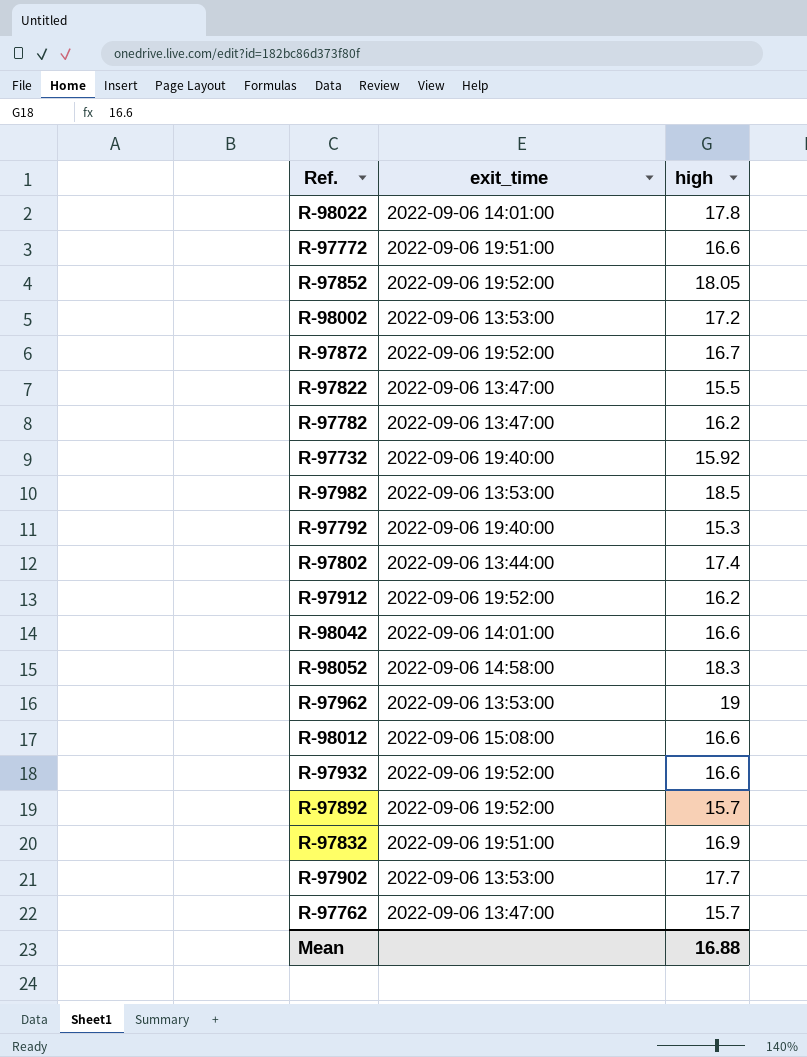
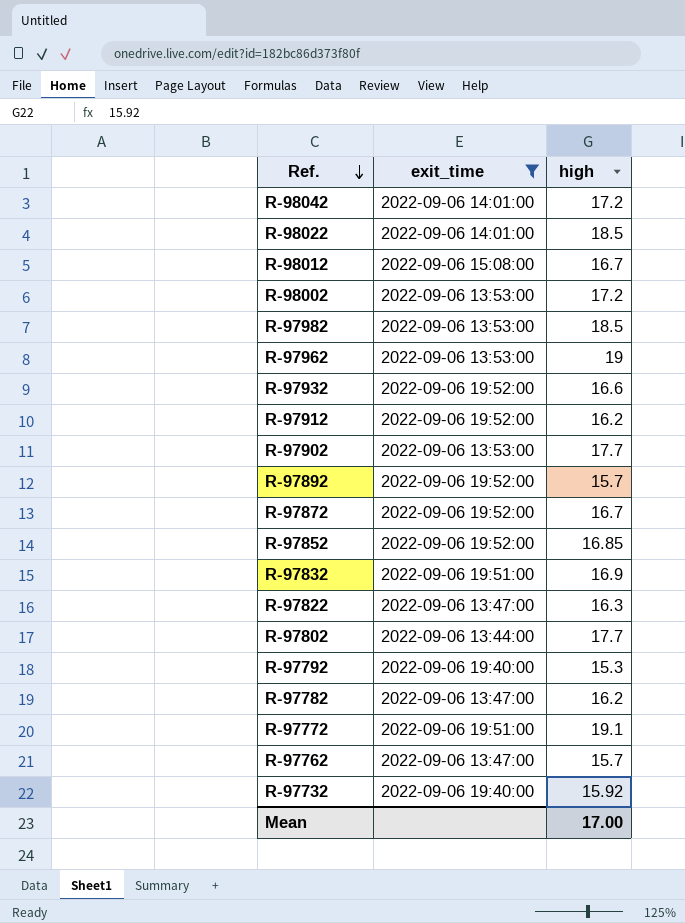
filter: none -> exit_time != 2022-09-06 14:58:00
row order: none -> Ref. descending
R-98042 | high: 16.6 -> 17.2
R-98022 | high: 17.8 -> 18.5
R-98012 | high: 16.6 -> 16.7
R-97852 | high: 18.05 -> 16.85
R-97822 | high: 15.5 -> 16.3
R-97802 | high: 17.4 -> 17.7
R-97772 | high: 16.6 -> 19.1
Mean | high: 16.88 -> 17.00

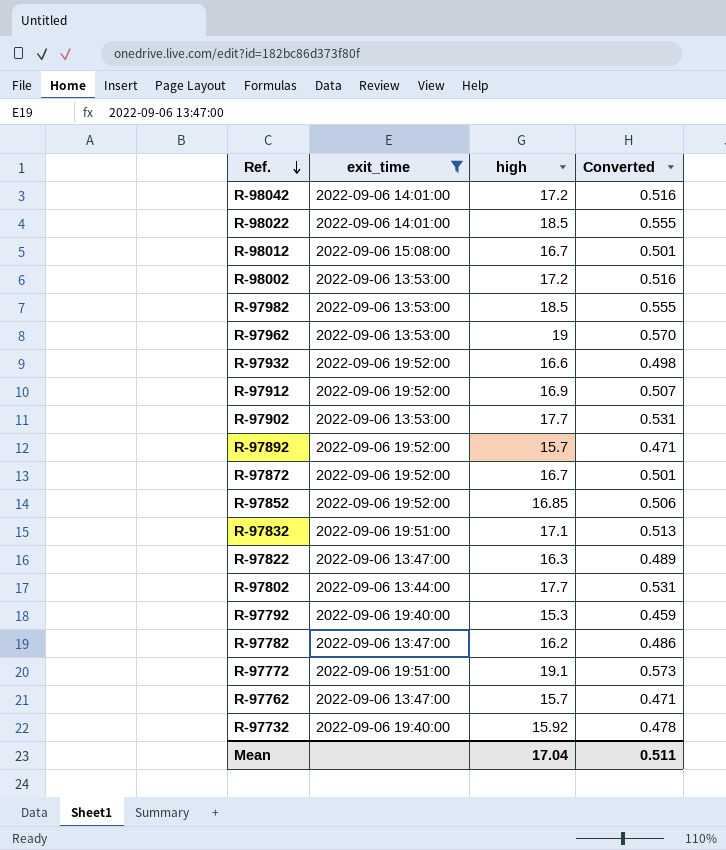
column Converted | formula: none -> [high] * 0.03
R-97912 | high: 16.2 -> 16.9
R-97832 | high: 16.9 -> 17.1
Mean | high: 17.00 -> 17.04

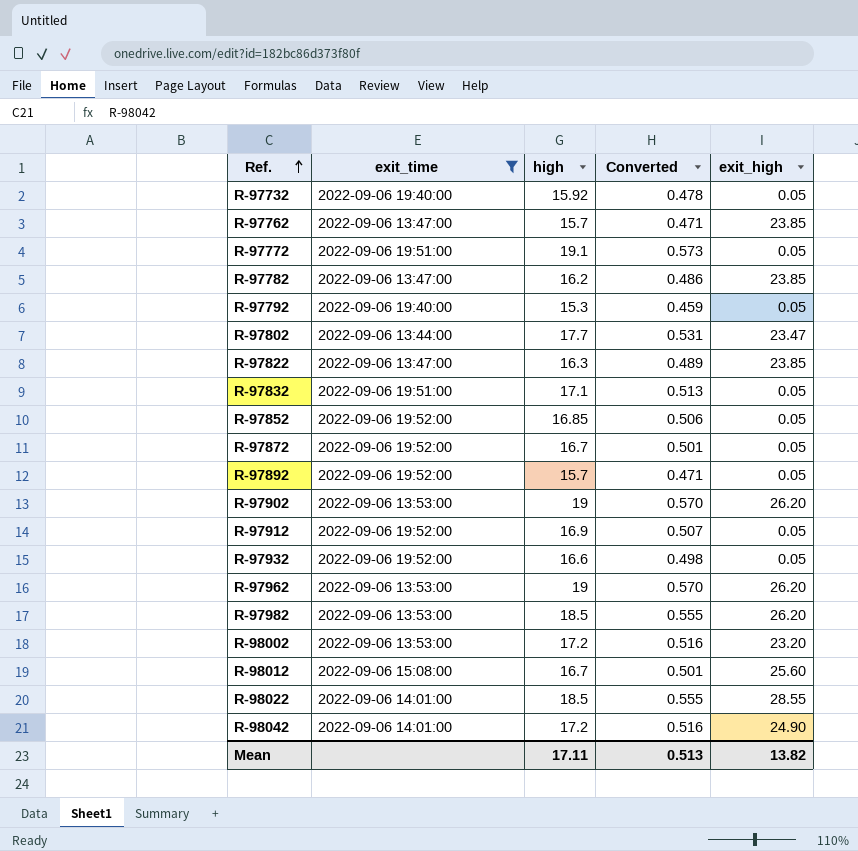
row order: Ref. descending -> Ref. ascending
column exit_high | position: none -> 5
R-97902 | high: 17.7 -> 19
R-97902 | Converted: 0.531 -> 0.570
Mean | high: 17.04 -> 17.11
Mean | Converted: 0.511 -> 0.513

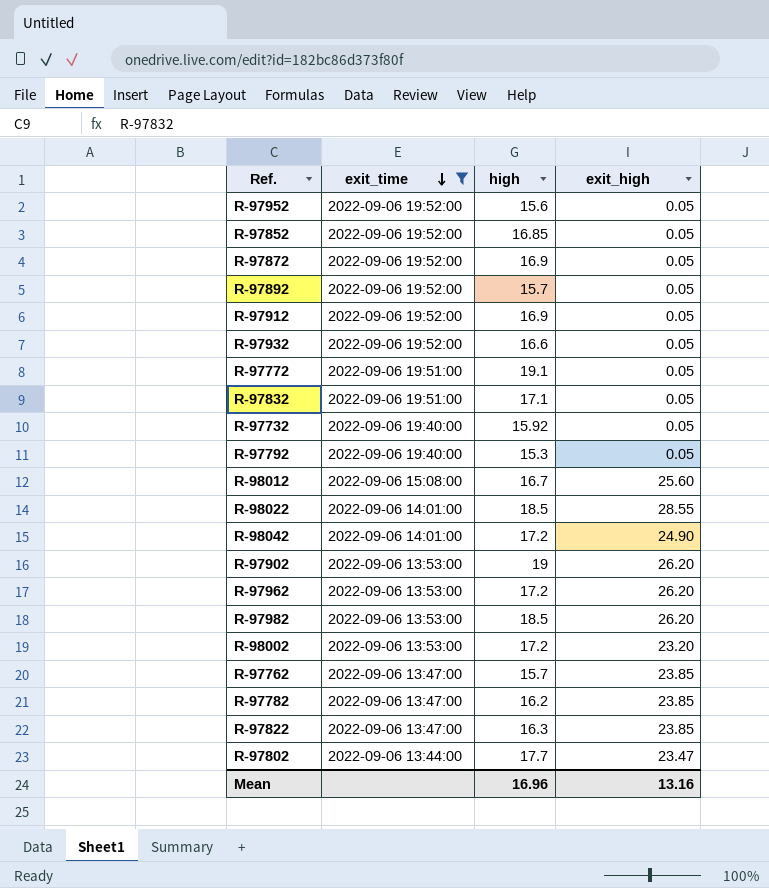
row order: Ref. ascending -> exit_time descending
column Converted | formula: [high] * 0.03 -> none
row R-97952: none -> 2022-09-06 19:52:00 | 15.6 | 0.05
R-97872 | high: 16.7 -> 16.9
R-97962 | high: 19 -> 17.2
Mean | high: 17.11 -> 16.96
Mean | exit_high: 13.82 -> 13.16

